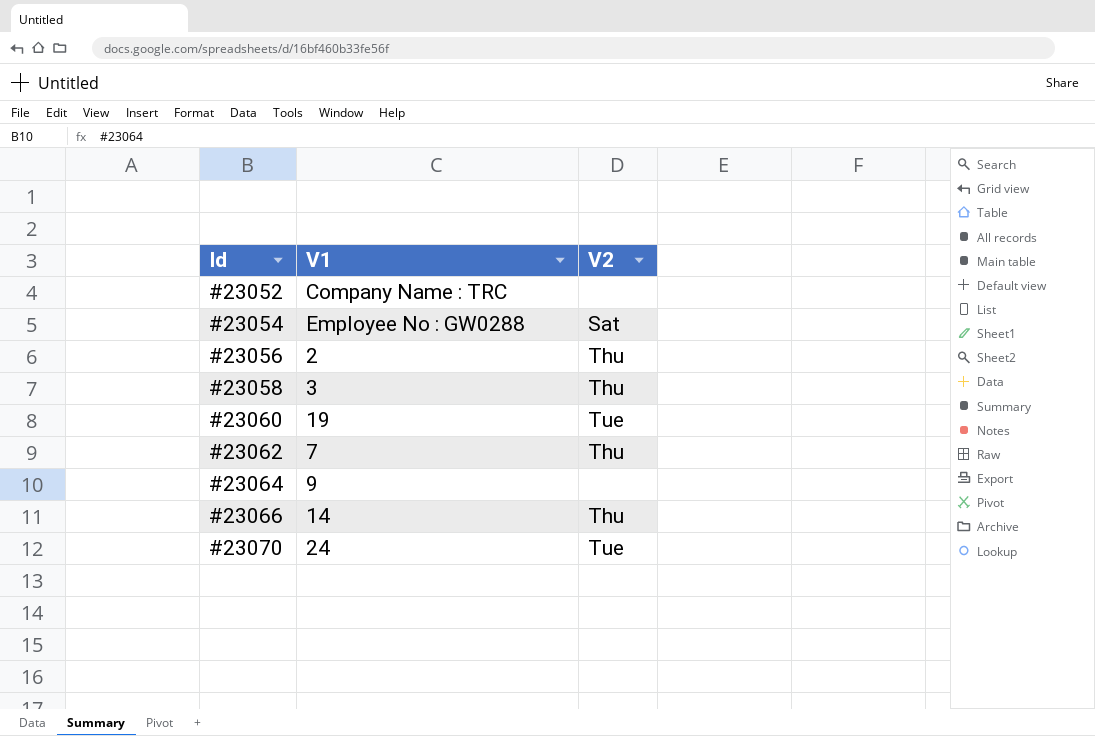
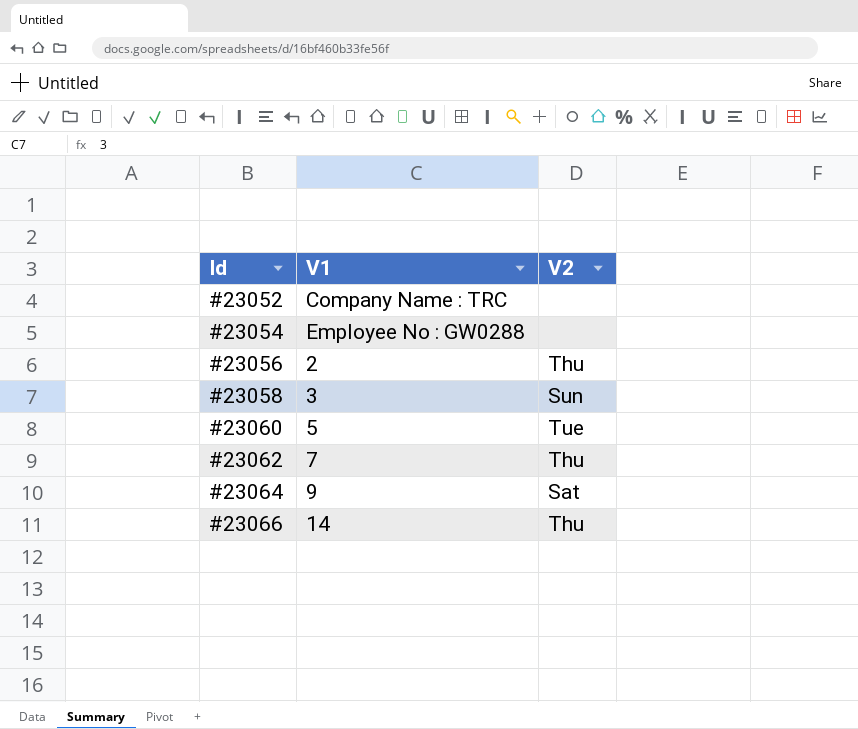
row #23070: 24 | Tue -> none
#23054 | V2: Sat -> none
#23058 | V2: Thu -> Sun
#23060 | V1: 19 -> 5
#23064 | V2: none -> Sat

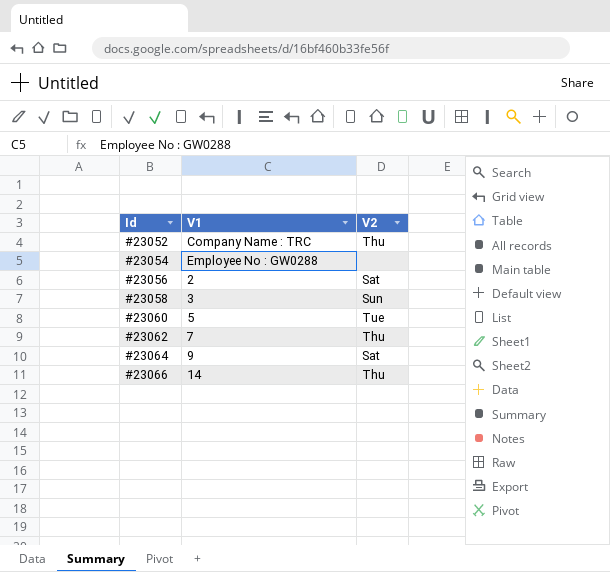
#23052 | V2: none -> Thu
#23056 | V2: Thu -> Sat

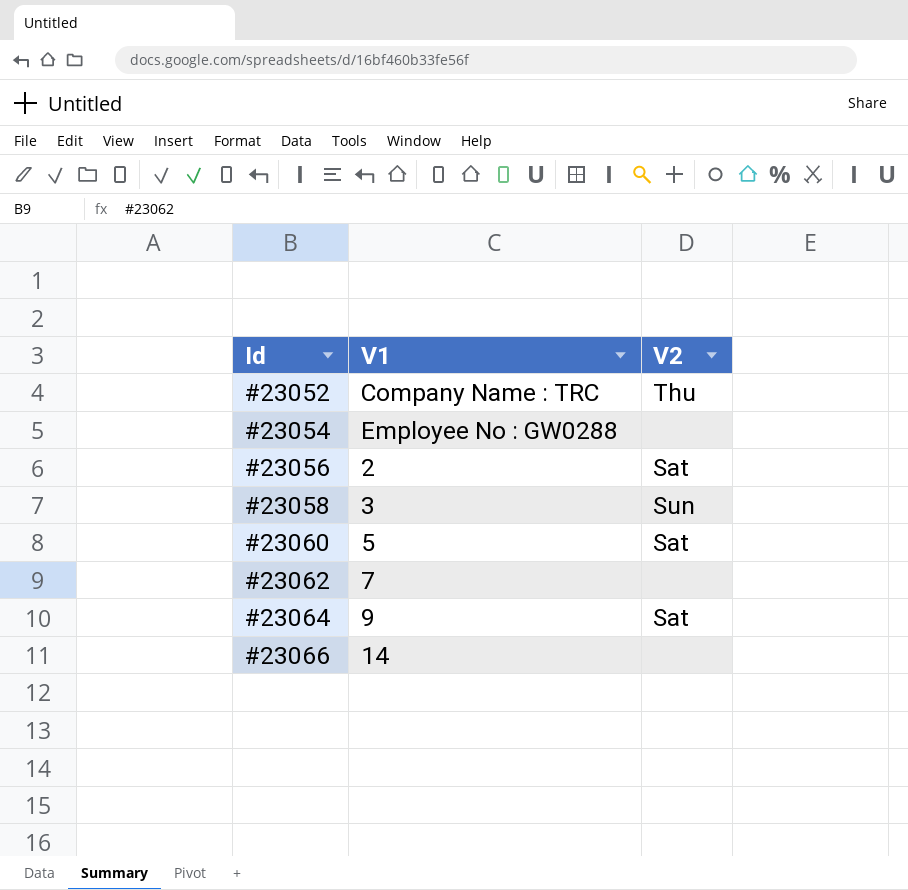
#23060 | V2: Tue -> Sat
#23062 | V2: Thu -> none
#23066 | V2: Thu -> none

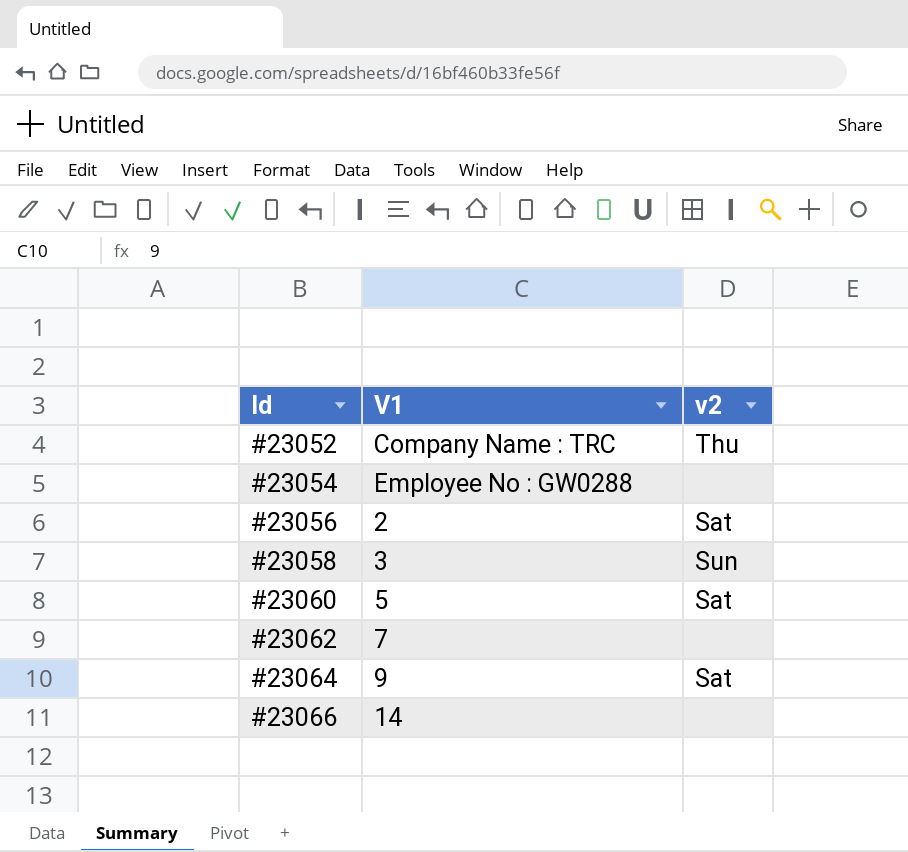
column name: V2 -> v2

